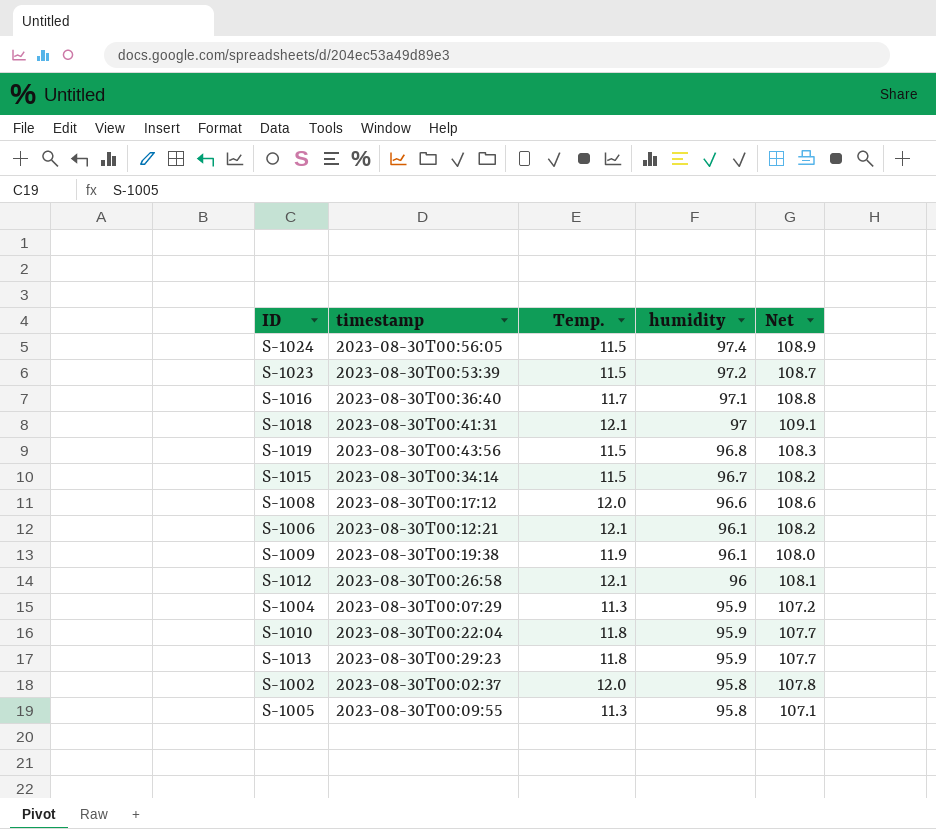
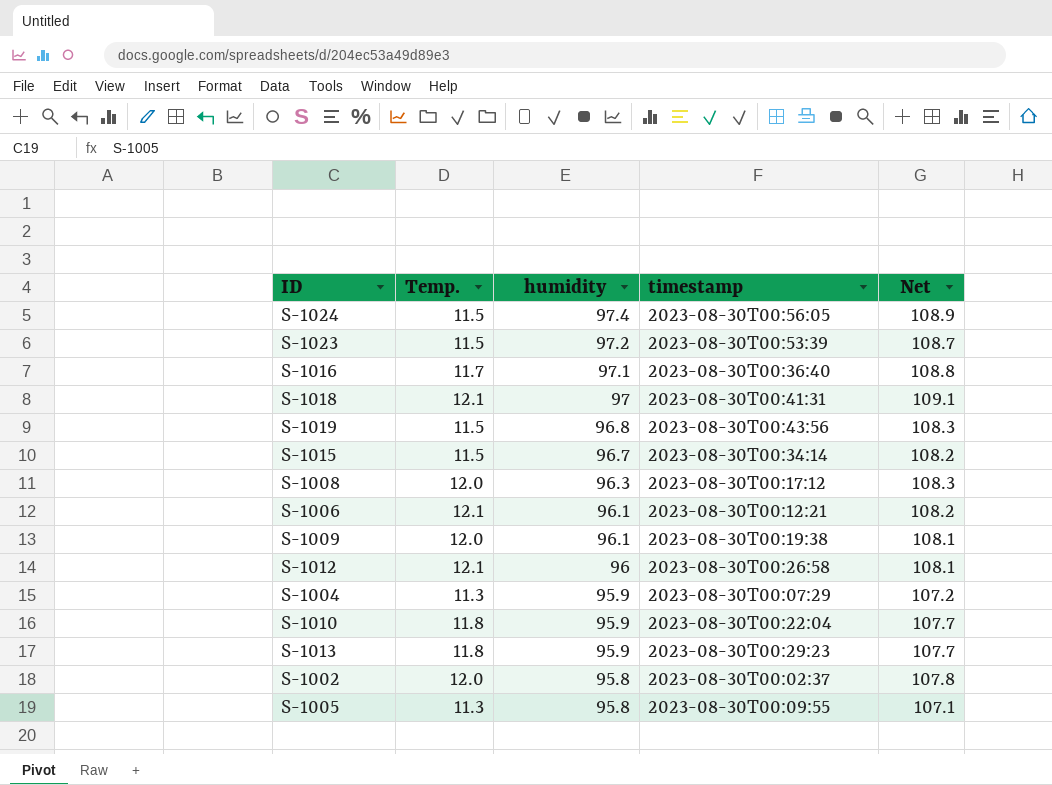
column timestamp | position: 2 -> 4
S-1008 | humidity: 96.6 -> 96.3
S-1008 | Net: 108.6 -> 108.3
S-1009 | Temp.: 11.9 -> 12.0
S-1009 | Net: 108.0 -> 108.1

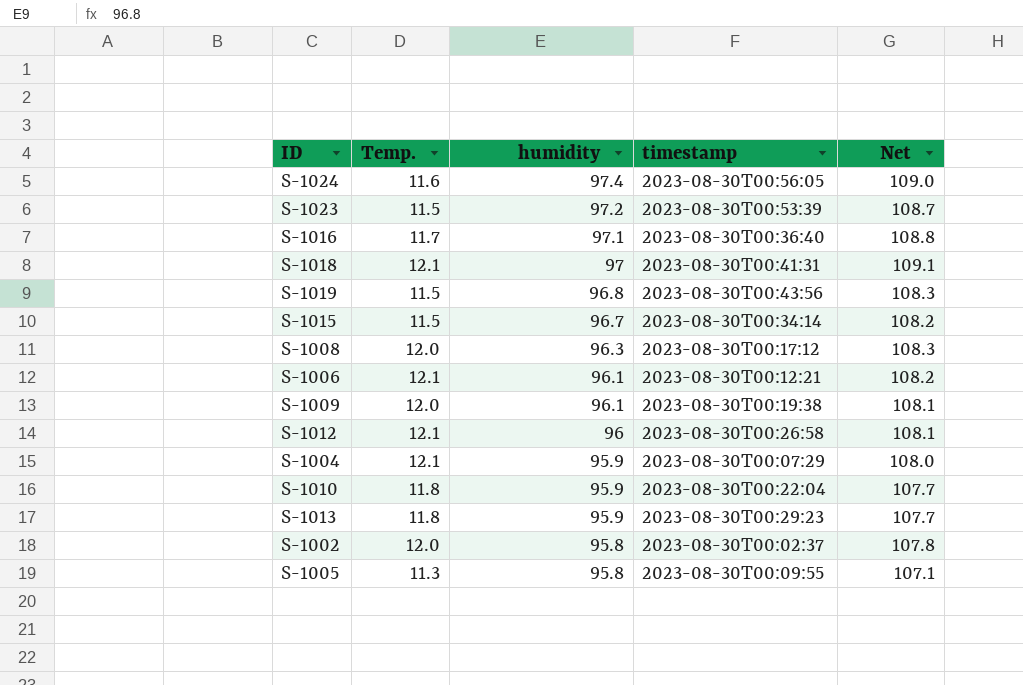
S-1024 | Temp.: 11.5 -> 11.6
S-1024 | Net: 108.9 -> 109.0
S-1004 | Temp.: 11.3 -> 12.1
S-1004 | Net: 107.2 -> 108.0

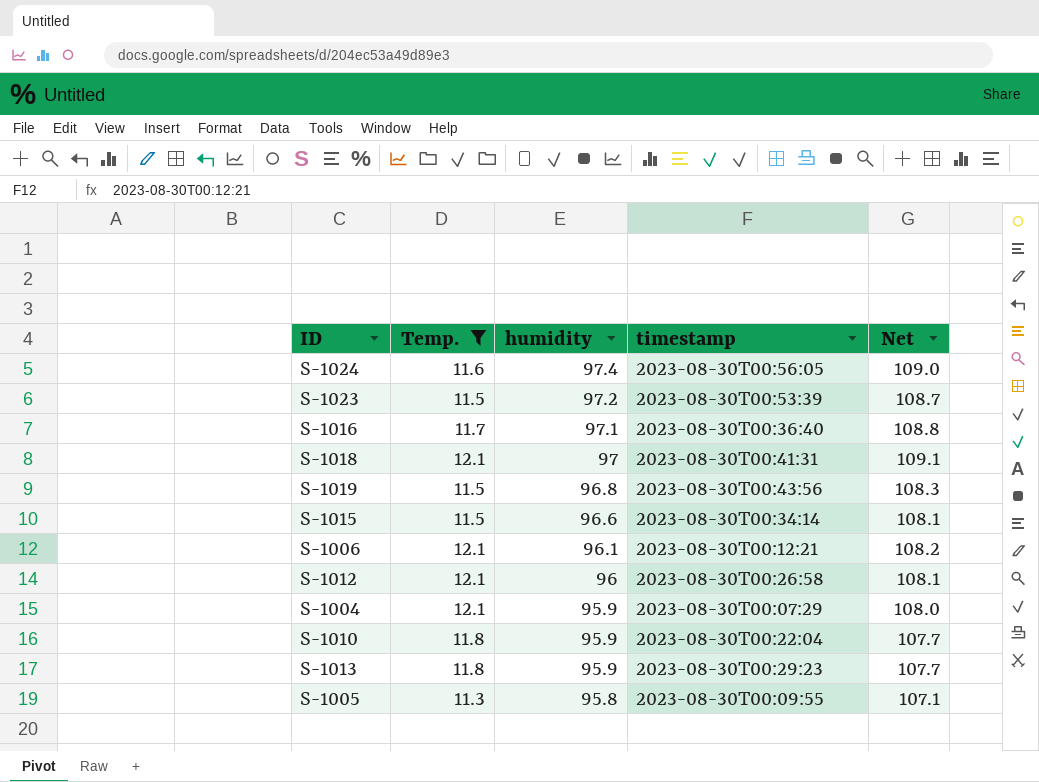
filter: none -> Temp. != 12.0
S-1015 | humidity: 96.7 -> 96.6
S-1015 | Net: 108.2 -> 108.1

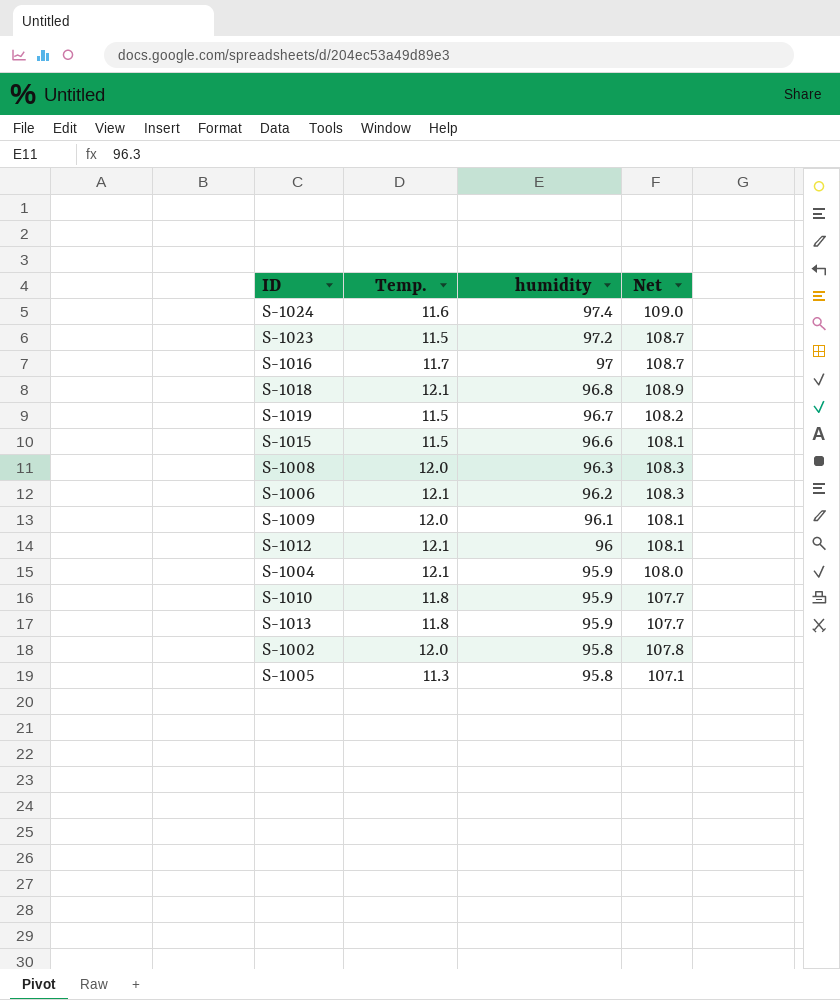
filter: Temp. != 12.0 -> none
column timestamp | position: 4 -> none
S-1016 | humidity: 97.1 -> 97
S-1016 | Net: 108.8 -> 108.7
S-1018 | humidity: 97 -> 96.8
S-1018 | Net: 109.1 -> 108.9
S-1019 | humidity: 96.8 -> 96.7
S-1019 | Net: 108.3 -> 108.2
S-1006 | humidity: 96.1 -> 96.2
S-1006 | Net: 108.2 -> 108.3

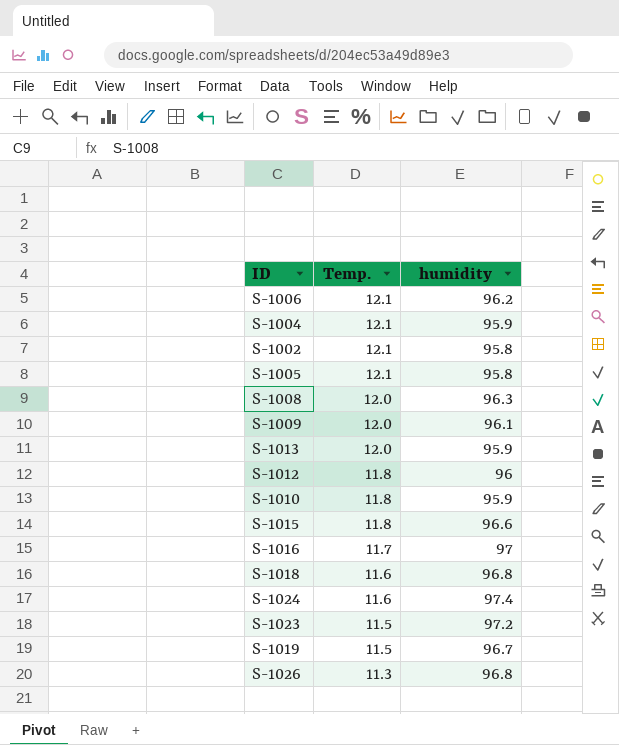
row order: humidity descending -> Temp. descending
column Net | formula: [Temp.] + [humidity] -> none
S-1002 | Temp.: 12.0 -> 12.1
S-1005 | Temp.: 11.3 -> 12.1
S-1013 | Temp.: 11.8 -> 12.0
S-1012 | Temp.: 12.1 -> 11.8
S-1015 | Temp.: 11.5 -> 11.8
S-1018 | Temp.: 12.1 -> 11.6
row S-1026: none -> 11.3 | 96.8

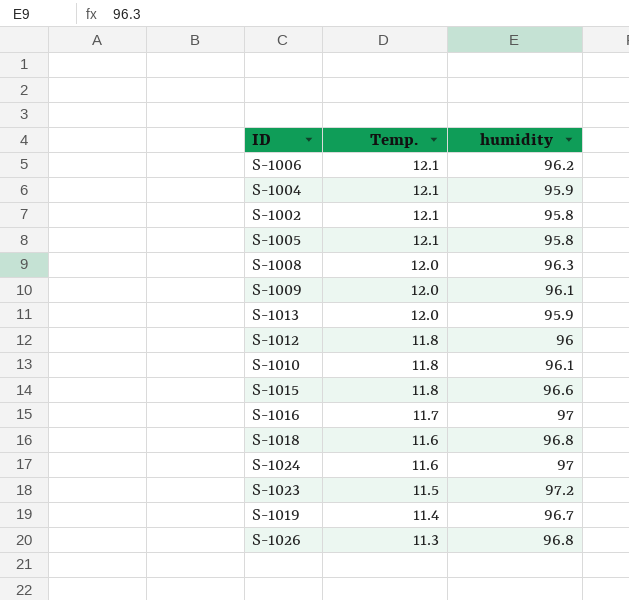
S-1010 | humidity: 95.9 -> 96.1
S-1024 | humidity: 97.4 -> 97
S-1019 | Temp.: 11.5 -> 11.4

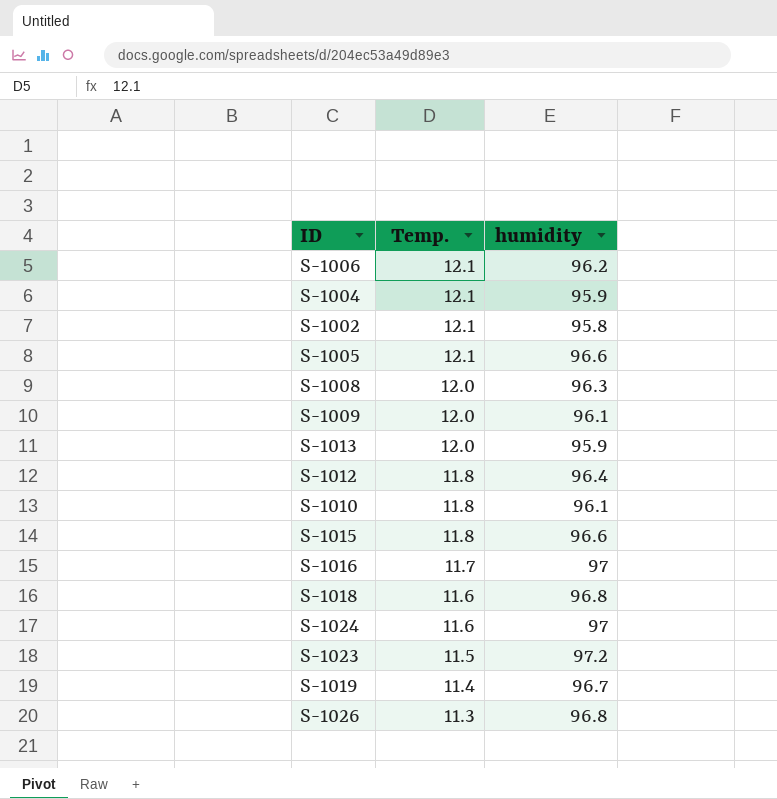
S-1005 | humidity: 95.8 -> 96.6
S-1012 | humidity: 96 -> 96.4

